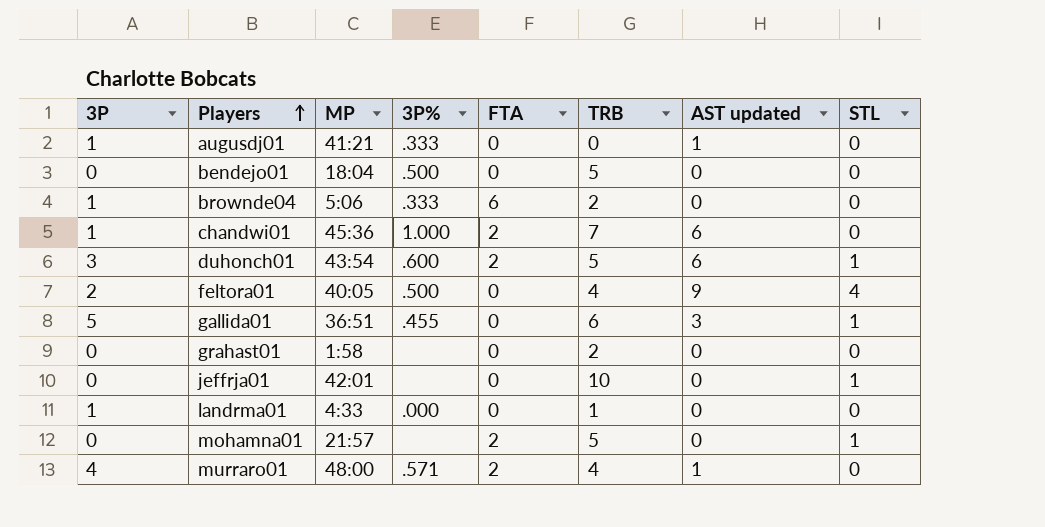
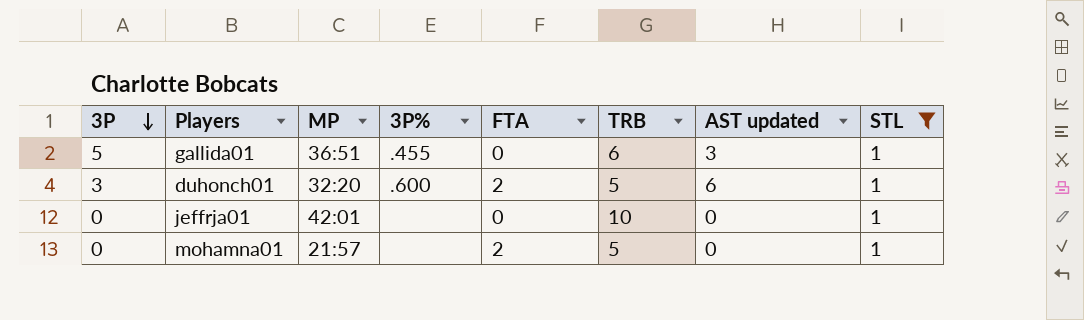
filter: none -> STL = 1
row order: Players ascending -> 3P descending
duhonch01 | MP: 43:54 -> 32:20

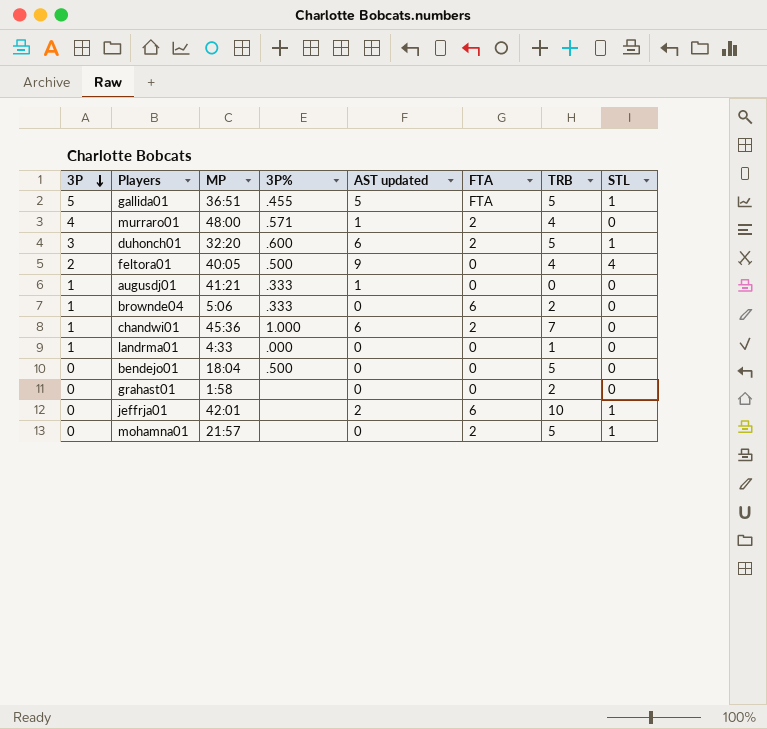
filter: STL = 1 -> none
column AST updated | position: 7 -> 5
gallida01 | AST updated: 3 -> 5
gallida01 | FTA: 0 -> FTA
gallida01 | TRB: 6 -> 5
jeffrja01 | AST updated: 0 -> 2
jeffrja01 | FTA: 0 -> 6

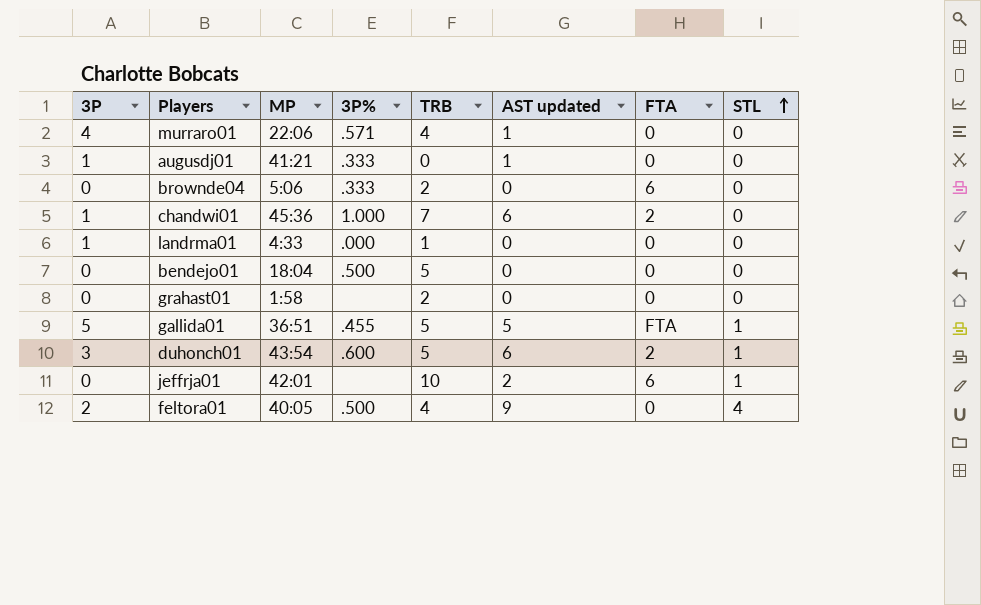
row order: 3P descending -> STL ascending
column TRB | position: 7 -> 5
row mohamna01: 0 | 21:57 | none | 0 | 2 | 5 | 1 -> none
murraro01 | MP: 48:00 -> 22:06
murraro01 | FTA: 2 -> 0
brownde04 | 3P: 1 -> 0
duhonch01 | MP: 32:20 -> 43:54

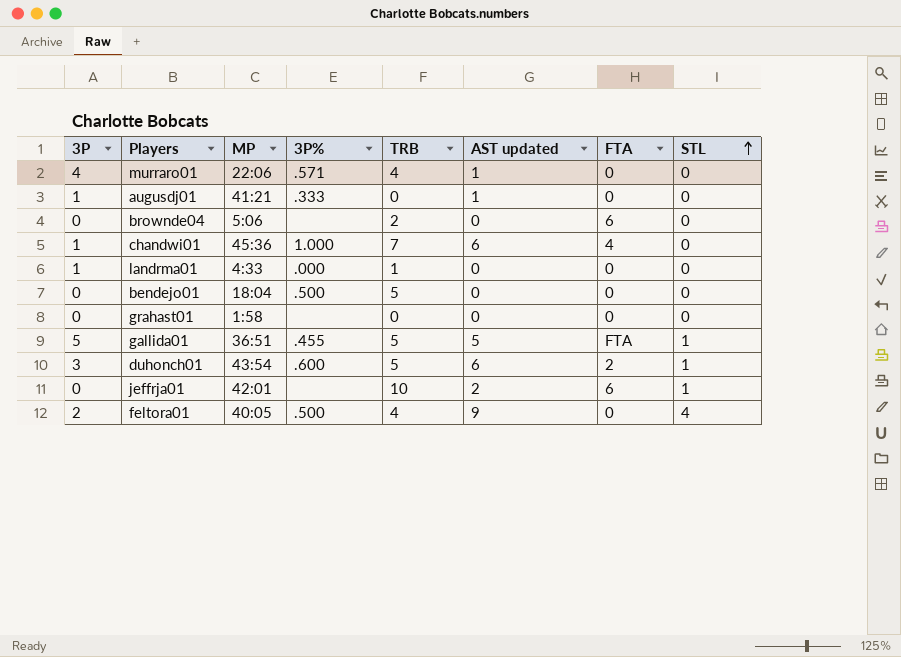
brownde04 | 3P%: .333 -> none
chandwi01 | FTA: 2 -> 4
grahast01 | TRB: 2 -> 0

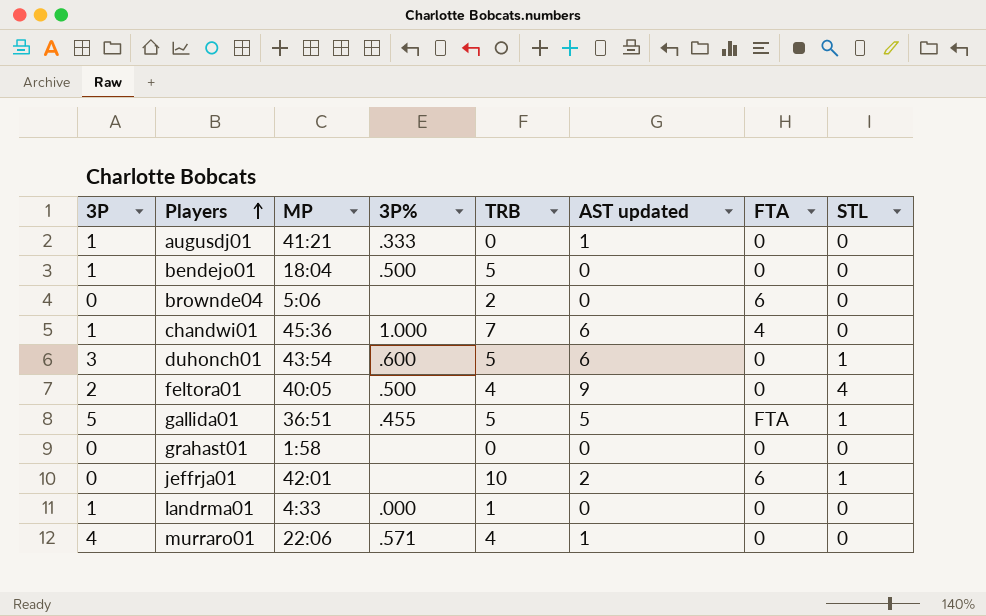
row order: STL ascending -> Players ascending
bendejo01 | 3P: 0 -> 1
duhonch01 | FTA: 2 -> 0

